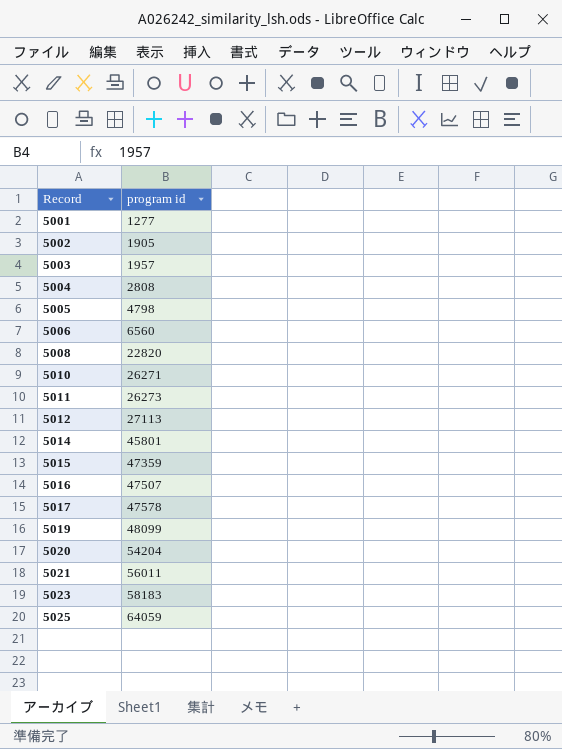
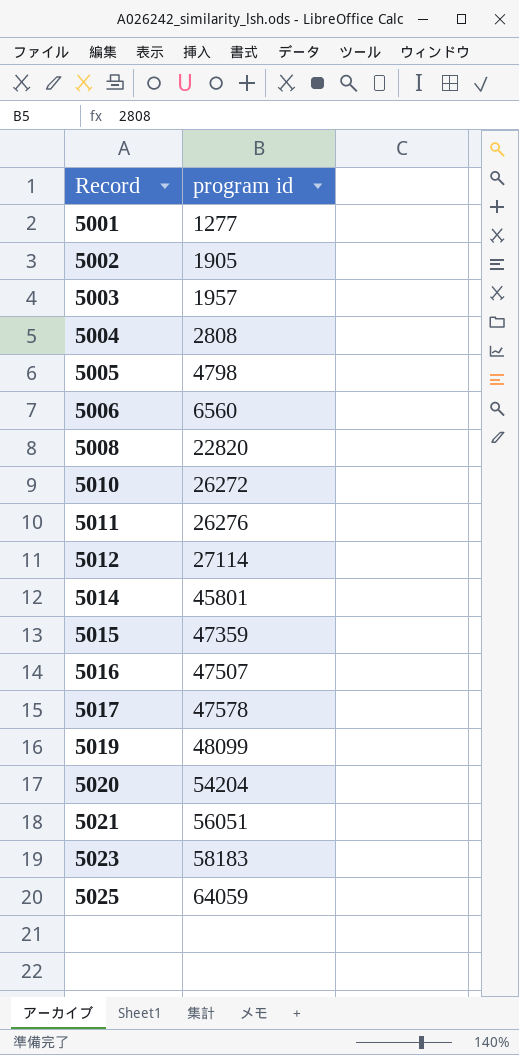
5010 | program id: 26271 -> 26272
5011 | program id: 26273 -> 26276
5012 | program id: 27113 -> 27114
5021 | program id: 56011 -> 56051

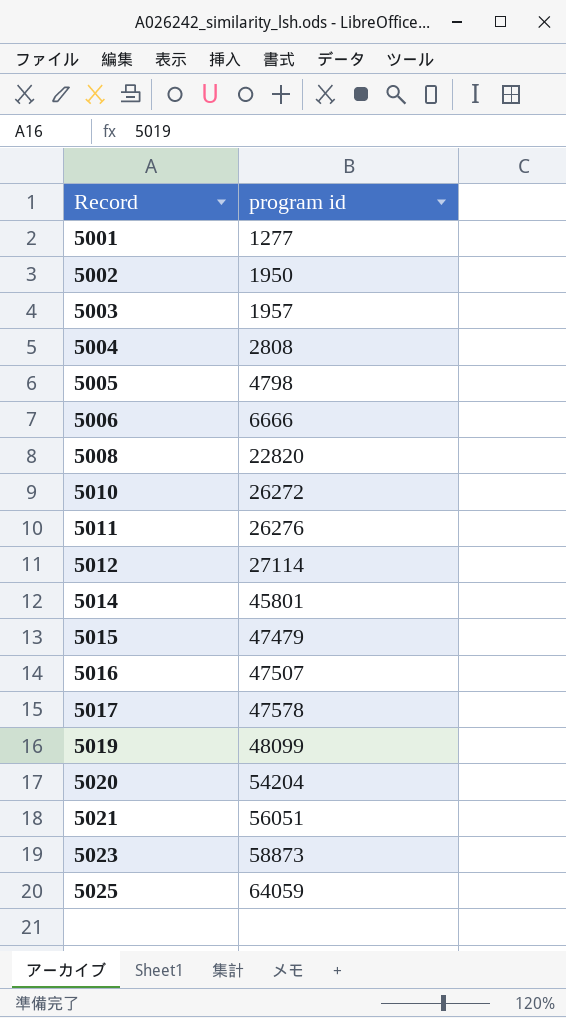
5002 | program id: 1905 -> 1950
5006 | program id: 6560 -> 6666
5015 | program id: 47359 -> 47479
5023 | program id: 58183 -> 58873

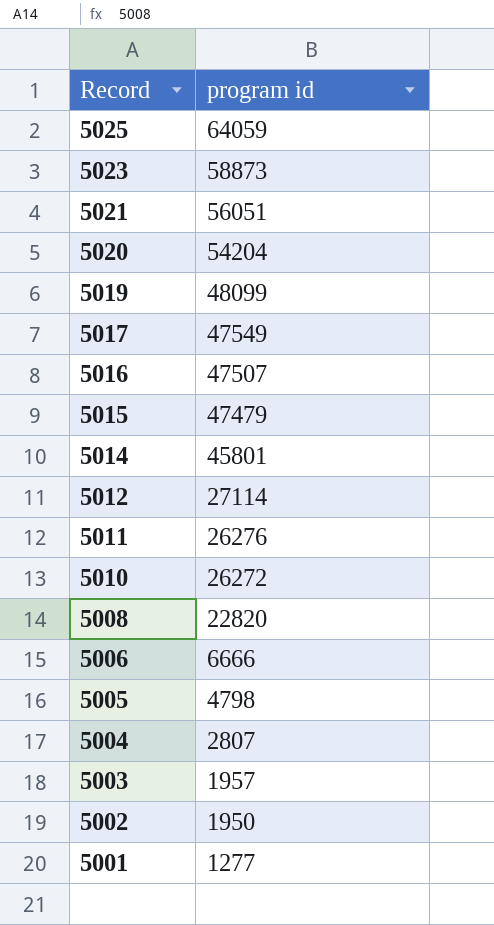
row order: Record ascending -> Record descending
5017 | program id: 47578 -> 47549
5004 | program id: 2808 -> 2807

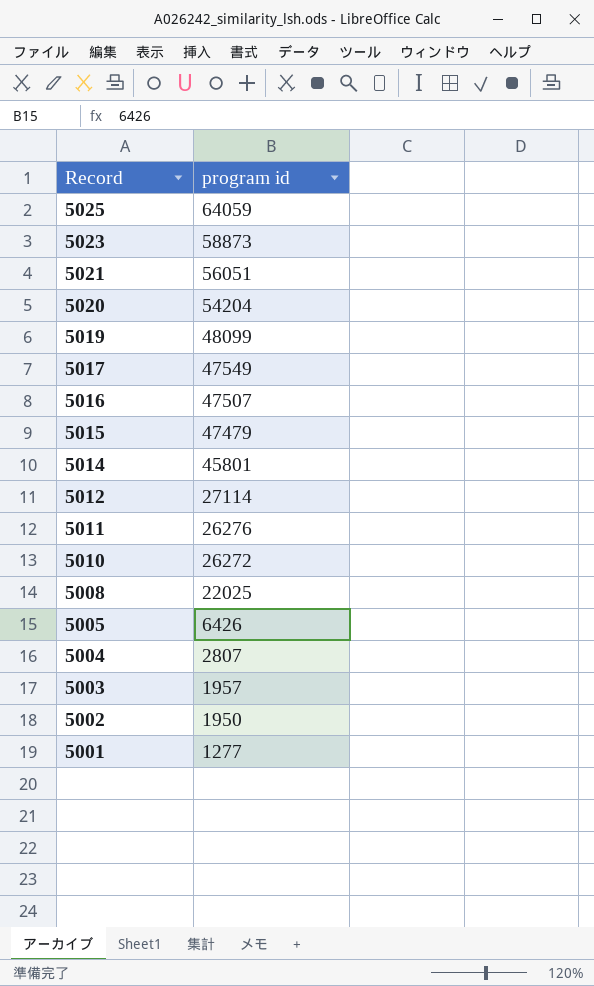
row 5006: 6666 -> none
5008 | program id: 22820 -> 22025
5005 | program id: 4798 -> 6426

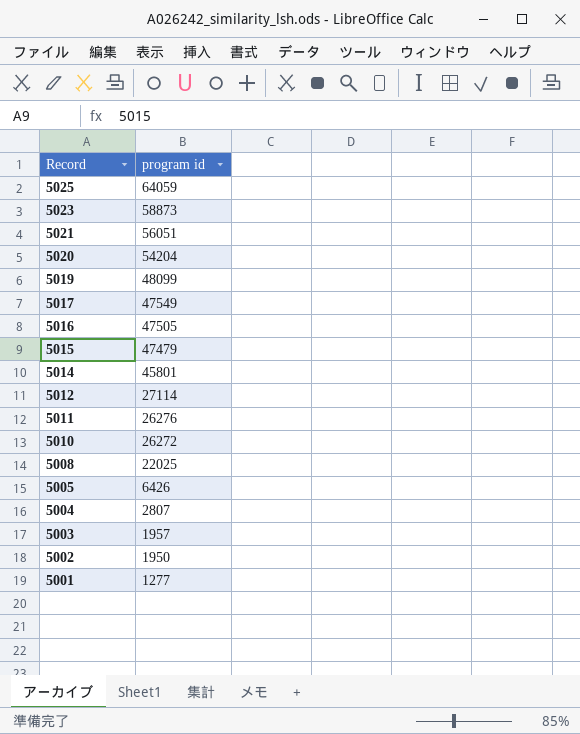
5016 | program id: 47507 -> 47505

